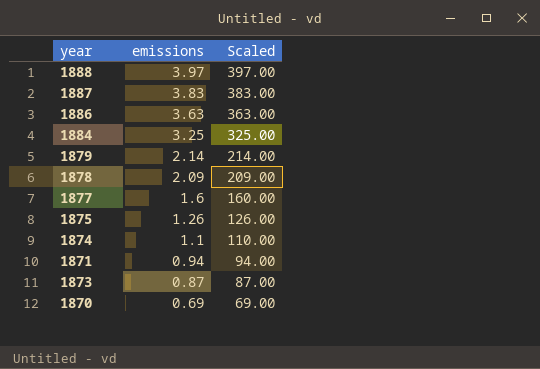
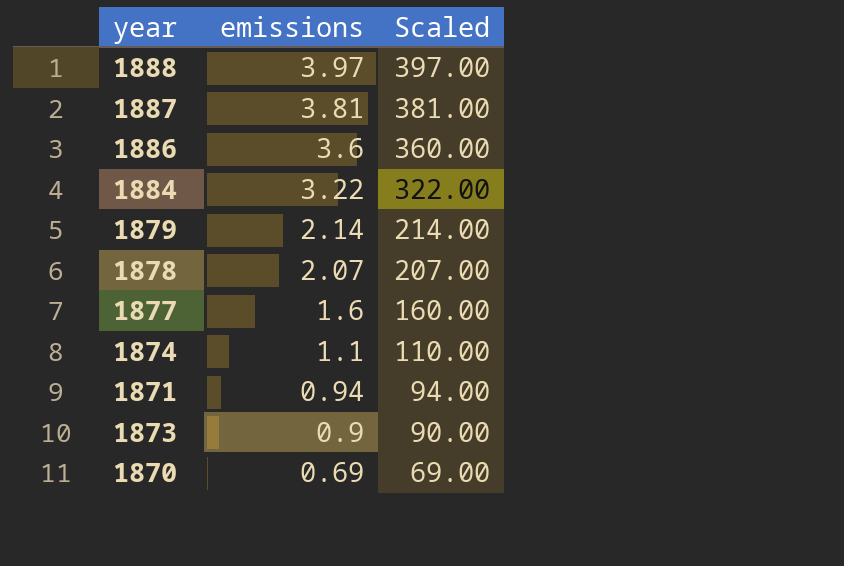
row 1875: 1.26 | 126.00 -> none
1887 | emissions: 3.83 -> 3.81
1887 | Scaled: 383.00 -> 381.00
1886 | emissions: 3.63 -> 3.6
1886 | Scaled: 363.00 -> 360.00
1884 | emissions: 3.25 -> 3.22
1884 | Scaled: 325.00 -> 322.00
1878 | emissions: 2.09 -> 2.07
1878 | Scaled: 209.00 -> 207.00
1873 | emissions: 0.87 -> 0.9
1873 | Scaled: 87.00 -> 90.00

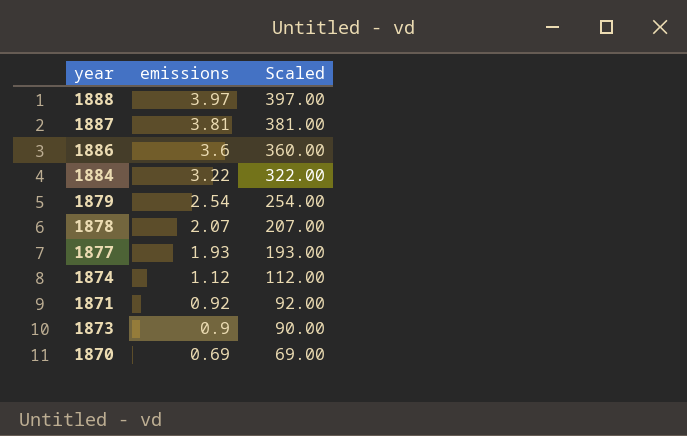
1879 | emissions: 2.14 -> 2.54
1879 | Scaled: 214.00 -> 254.00
1877 | emissions: 1.6 -> 1.93
1877 | Scaled: 160.00 -> 193.00
1874 | emissions: 1.1 -> 1.12
1874 | Scaled: 110.00 -> 112.00
1871 | emissions: 0.94 -> 0.92
1871 | Scaled: 94.00 -> 92.00

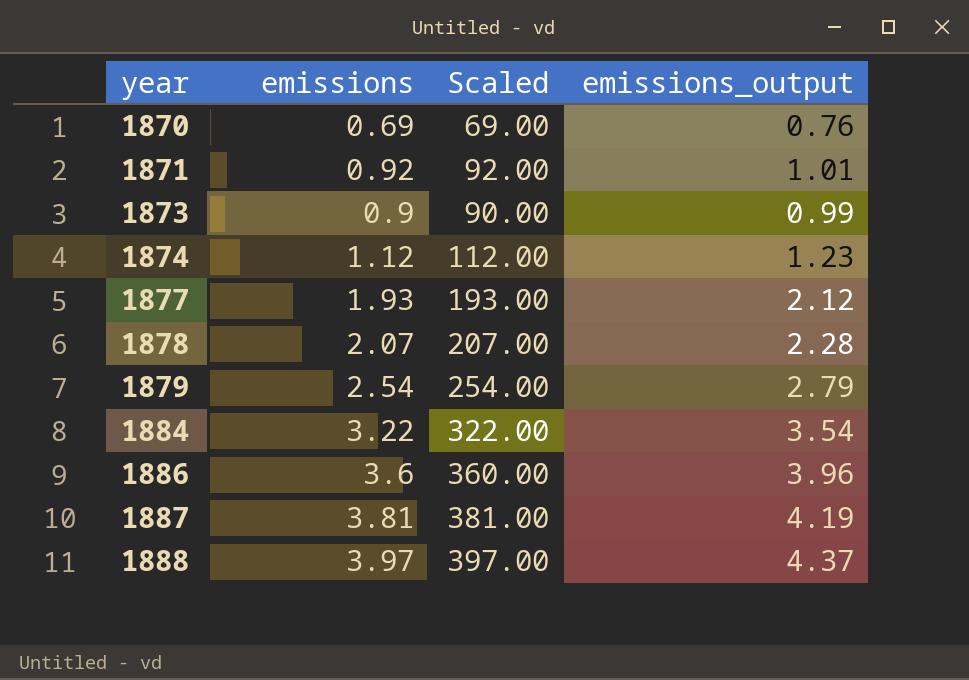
row order: emissions descending -> year ascending
column emissions_output | formula: none -> [emissions] * 1.1

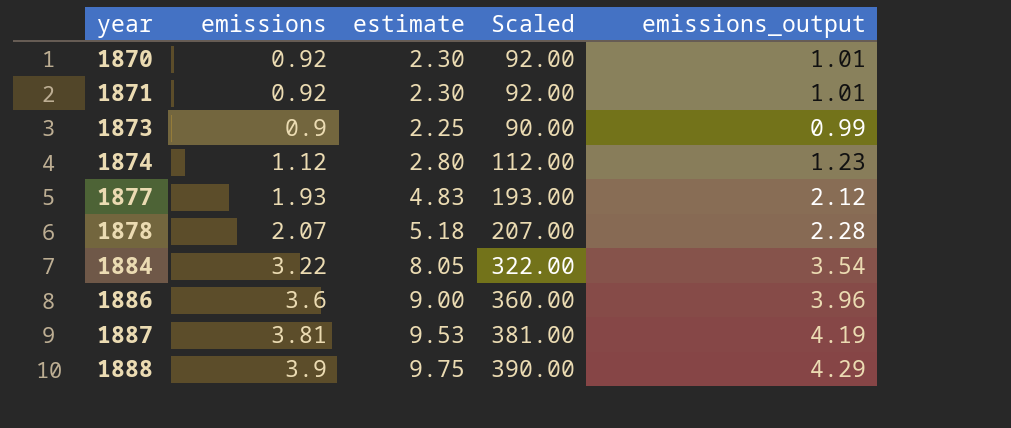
column estimate | formula: none -> [emissions] * 2.5
row 1879: 2.54 | 254.00 | 2.79 -> none
1870 | emissions: 0.69 -> 0.92
1870 | Scaled: 69.00 -> 92.00
1870 | emissions_output: 0.76 -> 1.01
1888 | emissions: 3.97 -> 3.9
1888 | Scaled: 397.00 -> 390.00
1888 | emissions_output: 4.37 -> 4.29

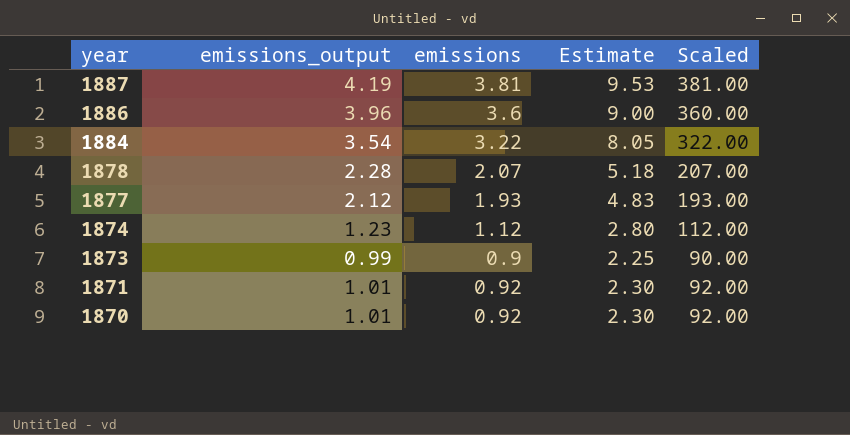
row order: year ascending -> year descending
column emissions_output | position: 5 -> 2
column name: estimate -> Estimate
row 1888: 3.9 | 9.75 | 390.00 | 4.29 -> none

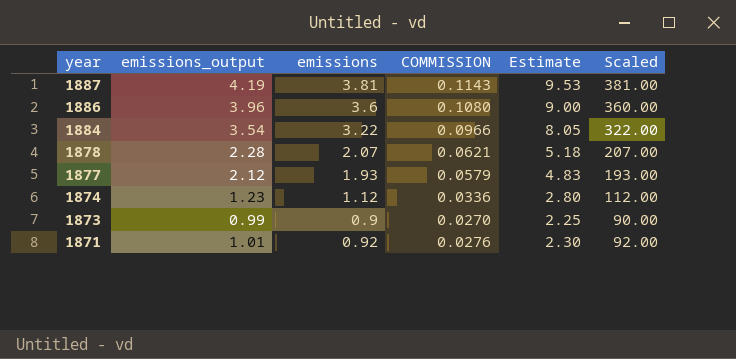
column COMMISSION | formula: none -> [emissions] * 0.03
row 1870: 1.01 | 0.92 | 2.30 | 92.00 -> none

